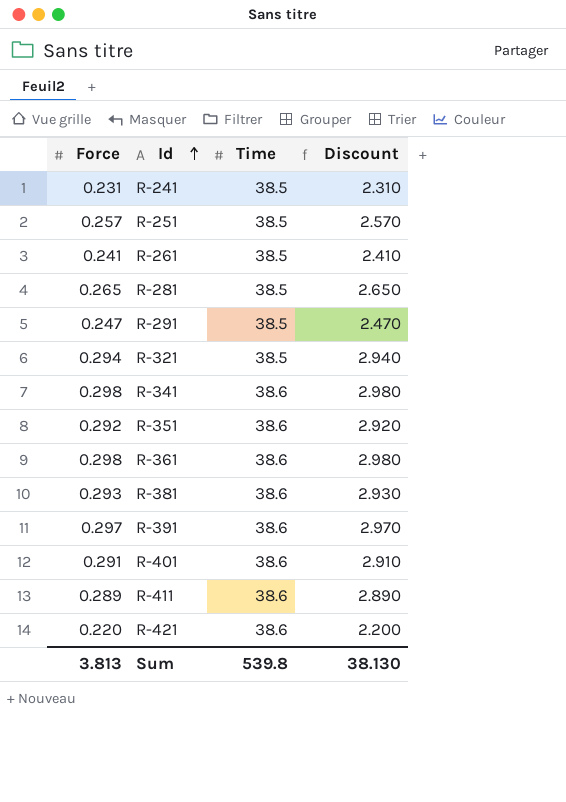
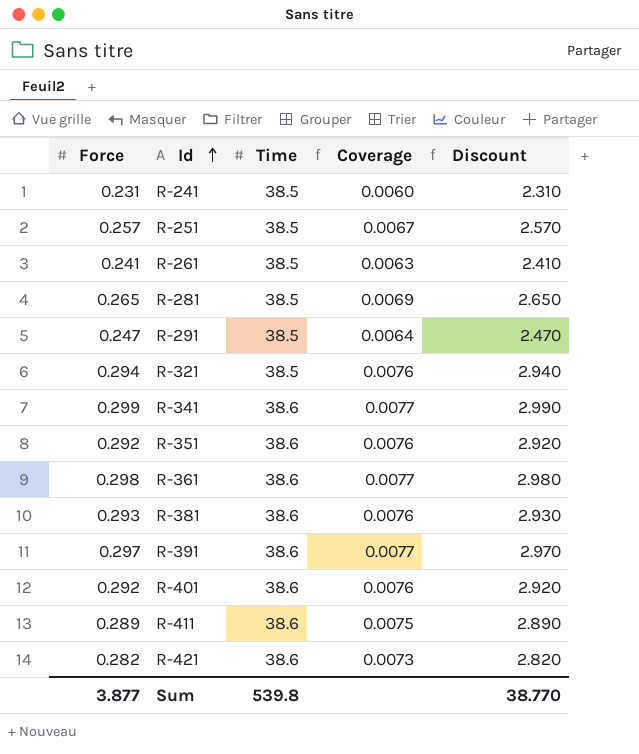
column Coverage | formula: none -> [Force] / [Time]
R-341 | Force: 0.298 -> 0.299
R-341 | Discount: 2.980 -> 2.990
R-401 | Force: 0.291 -> 0.292
R-401 | Discount: 2.910 -> 2.920
R-421 | Force: 0.220 -> 0.282
R-421 | Discount: 2.200 -> 2.820
Sum | Force: 3.813 -> 3.877
Sum | Discount: 38.130 -> 38.770

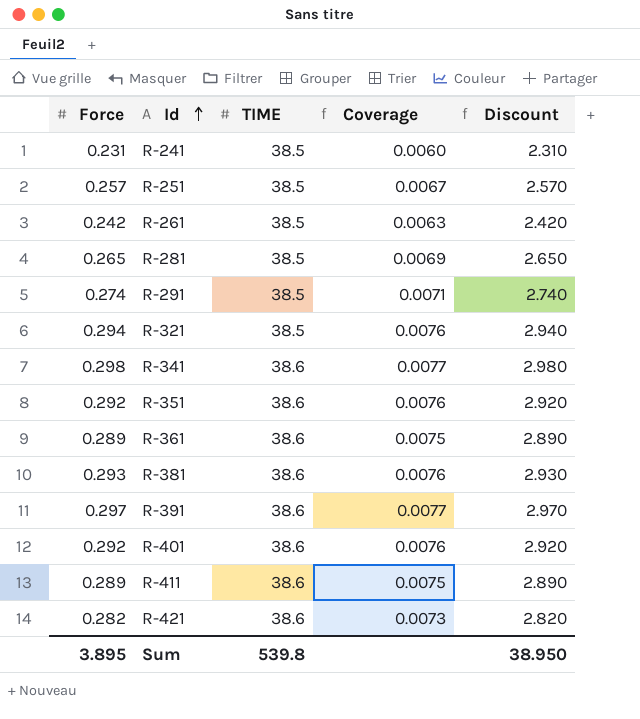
column name: Time -> TIME
R-261 | Force: 0.241 -> 0.242
R-261 | Discount: 2.410 -> 2.420
R-291 | Force: 0.247 -> 0.274
R-291 | Coverage: 0.0064 -> 0.0071
R-291 | Discount: 2.470 -> 2.740
R-341 | Force: 0.299 -> 0.298
R-341 | Discount: 2.990 -> 2.980
R-361 | Force: 0.298 -> 0.289
R-361 | Coverage: 0.0077 -> 0.0075
R-361 | Discount: 2.980 -> 2.890
Sum | Force: 3.877 -> 3.895
Sum | Discount: 38.770 -> 38.950

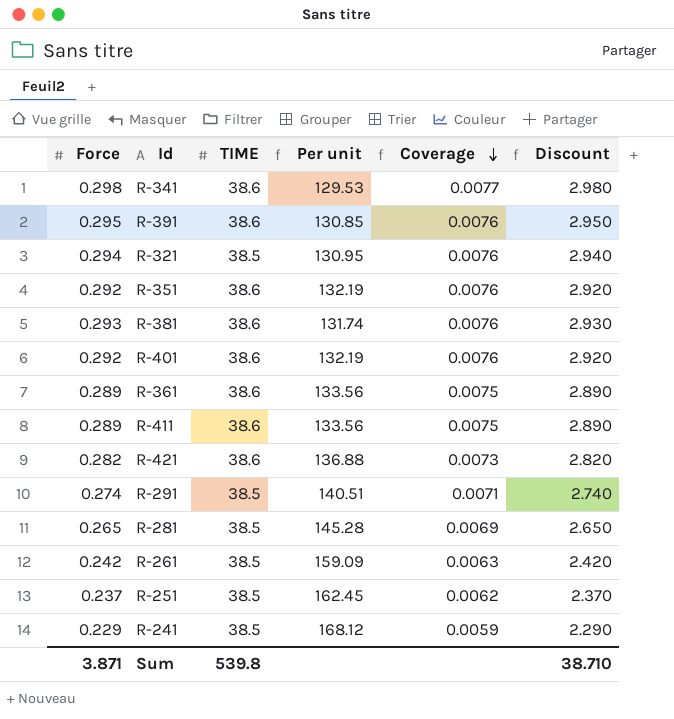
row order: Id ascending -> Coverage descending
column Per unit | formula: none -> [TIME] / [Force]
R-391 | Force: 0.297 -> 0.295
R-391 | Coverage: 0.0077 -> 0.0076
R-391 | Discount: 2.970 -> 2.950
R-251 | Force: 0.257 -> 0.237
R-251 | Coverage: 0.0067 -> 0.0062
R-251 | Discount: 2.570 -> 2.370
R-241 | Force: 0.231 -> 0.229
R-241 | Coverage: 0.0060 -> 0.0059
R-241 | Discount: 2.310 -> 2.290
Sum | Force: 3.895 -> 3.871
Sum | Discount: 38.950 -> 38.710

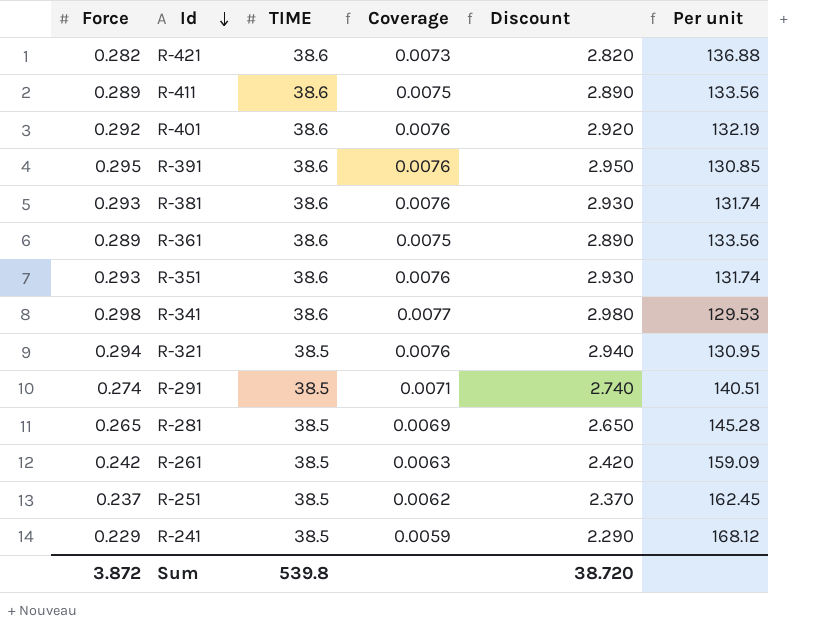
row order: Coverage descending -> Id descending
column Per unit | position: 4 -> 6
R-351 | Force: 0.292 -> 0.293
R-351 | Discount: 2.920 -> 2.930
R-351 | Per unit: 132.19 -> 131.74
Sum | Force: 3.871 -> 3.872
Sum | Discount: 38.710 -> 38.720

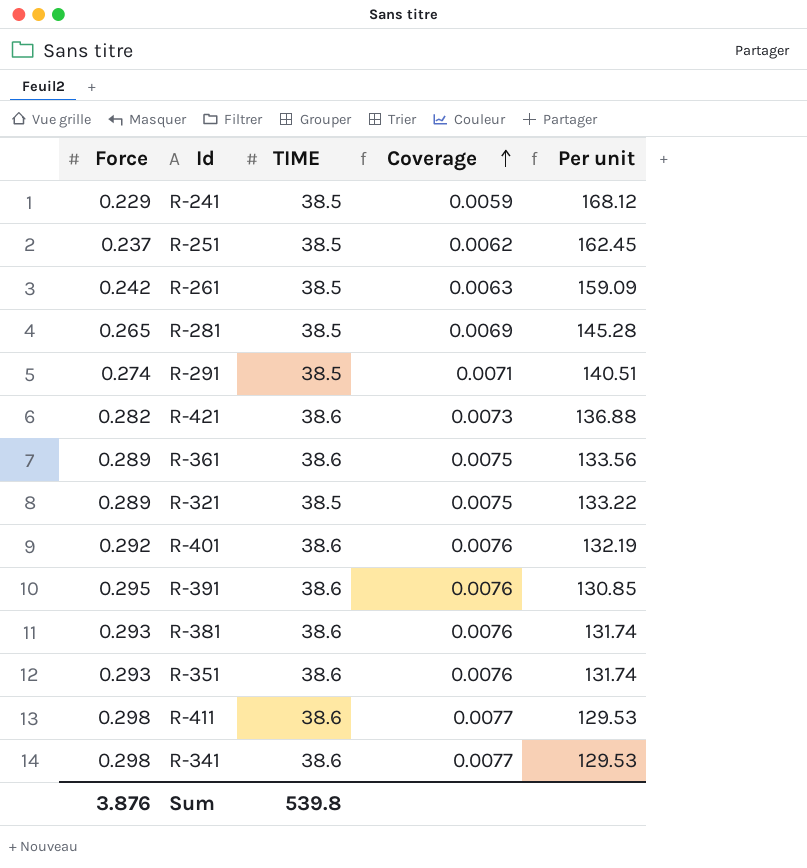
row order: Id descending -> Coverage ascending
column Discount | formula: [Force] * 10 -> none
R-321 | Force: 0.294 -> 0.289
R-321 | Coverage: 0.0076 -> 0.0075
R-321 | Per unit: 130.95 -> 133.22
R-411 | Force: 0.289 -> 0.298
R-411 | Coverage: 0.0075 -> 0.0077
R-411 | Per unit: 133.56 -> 129.53
Sum | Force: 3.872 -> 3.876

